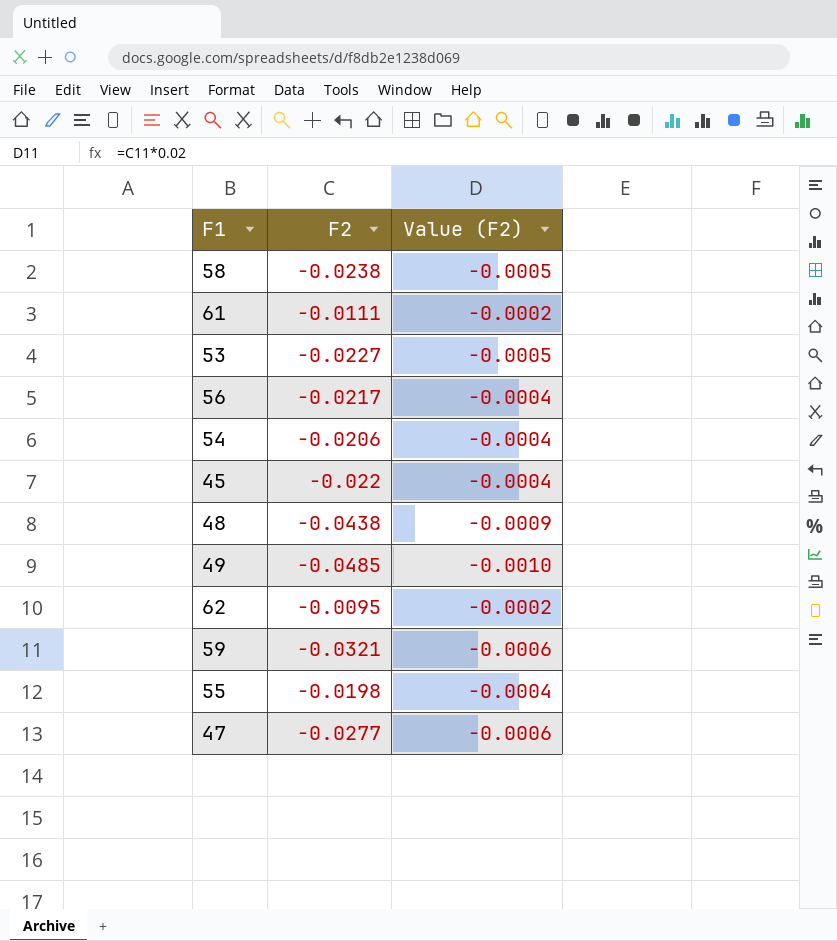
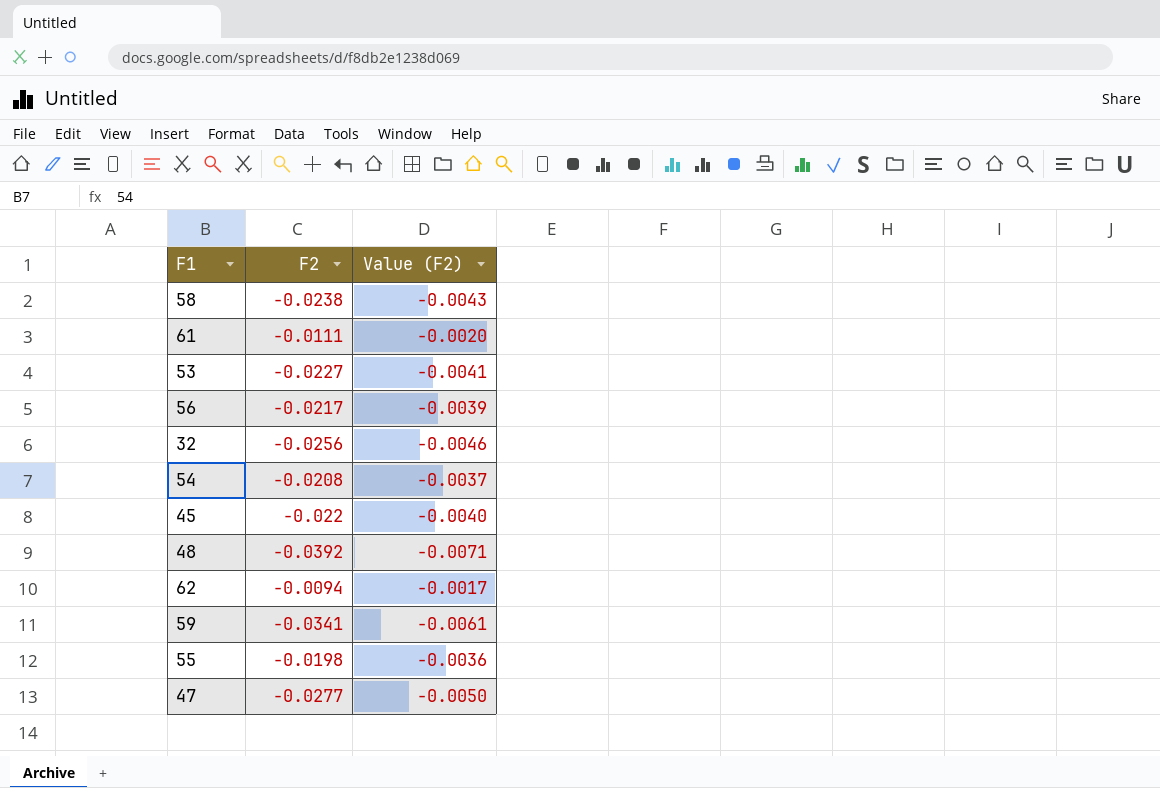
column Value (F2) | formula: [F2] * 0.02 -> [F2] * 0.18
row 49: -0.0485 | -0.0010 -> none
row 32: none -> -0.0256 | -0.0046
54 | F2: -0.0206 -> -0.0208
48 | F2: -0.0438 -> -0.0392
62 | F2: -0.0095 -> -0.0094
59 | F2: -0.0321 -> -0.0341

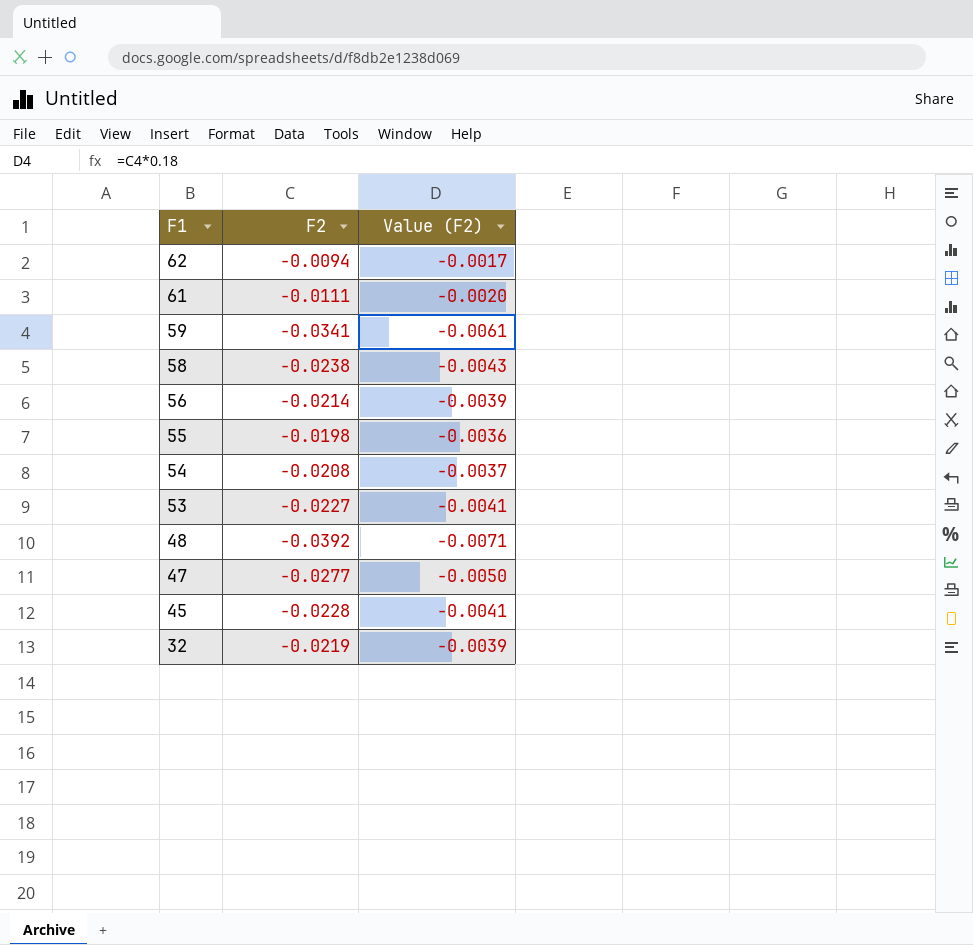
row order: none -> F1 descending
56 | F2: -0.0217 -> -0.0214
45 | F2: -0.022 -> -0.0228
45 | Value (F2): -0.0040 -> -0.0041
32 | F2: -0.0256 -> -0.0219
32 | Value (F2): -0.0046 -> -0.0039

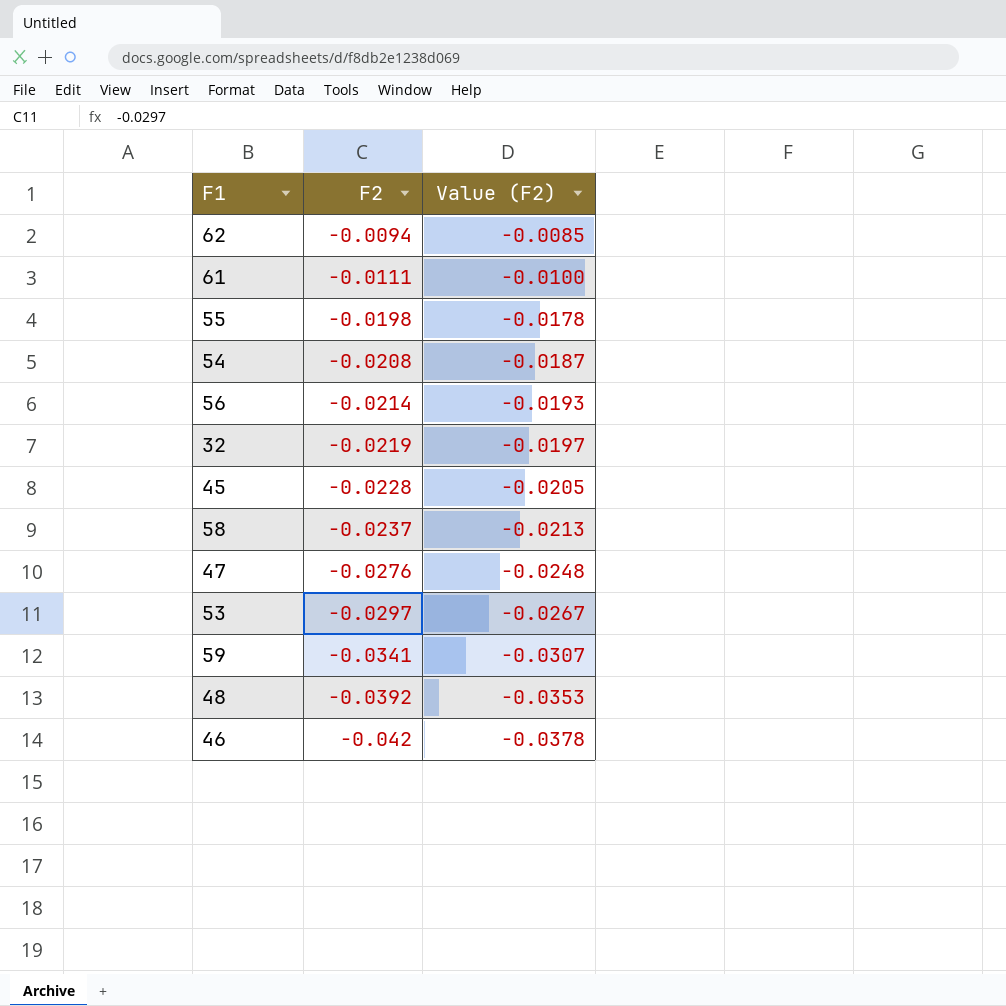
row order: F1 descending -> F2 descending
column Value (F2) | formula: [F2] * 0.18 -> [F2] * 0.9
58 | F2: -0.0238 -> -0.0237
47 | F2: -0.0277 -> -0.0276
53 | F2: -0.0227 -> -0.0297
row 46: none -> -0.042 | -0.0378

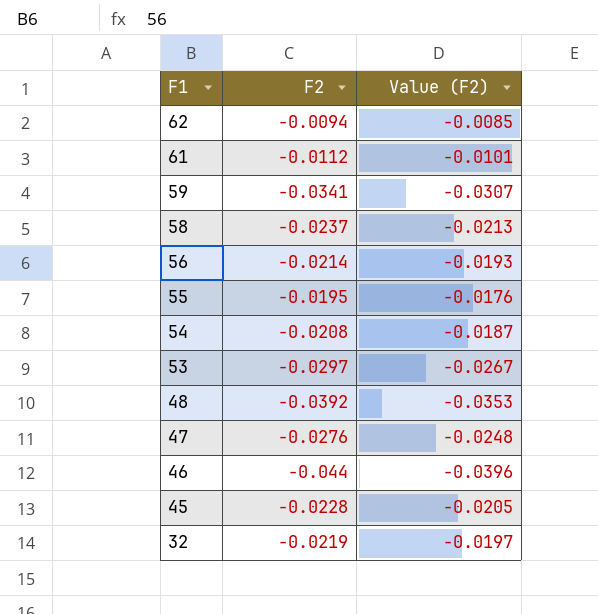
row order: F2 descending -> F1 descending
61 | F2: -0.0111 -> -0.0112
61 | Value (F2): -0.0100 -> -0.0101
55 | F2: -0.0198 -> -0.0195
55 | Value (F2): -0.0178 -> -0.0176
46 | F2: -0.042 -> -0.044
46 | Value (F2): -0.0378 -> -0.0396

